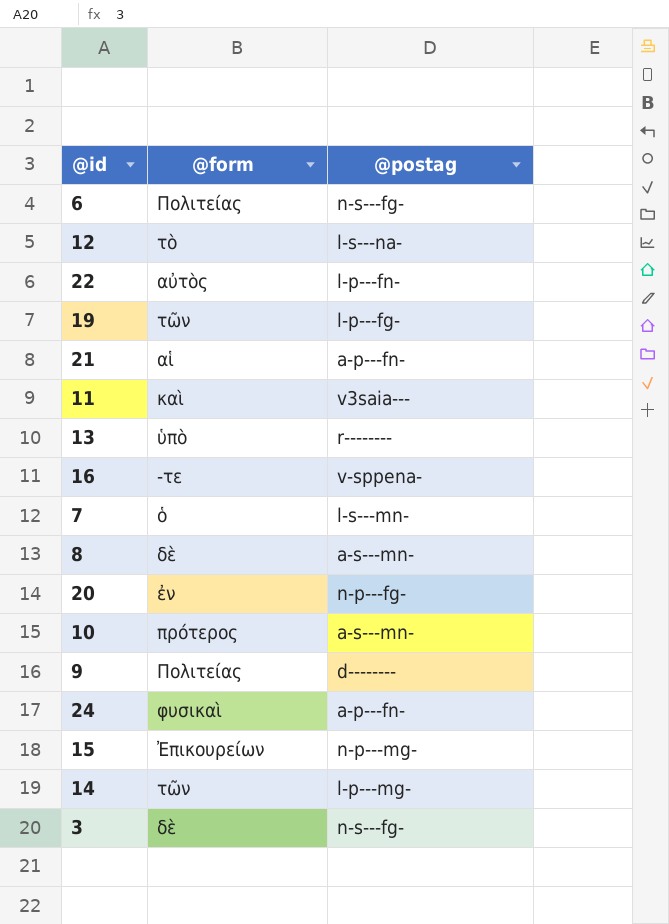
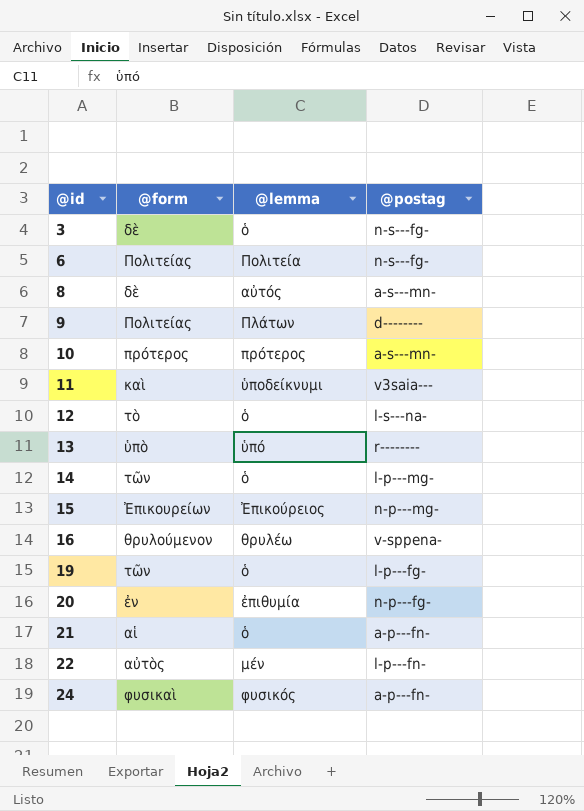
row order: none -> @id ascending
column @lemma | position: none -> 3
row 7: ὁ | l-s---mn- -> none
16 | @form: -τε -> θρυλούμενον

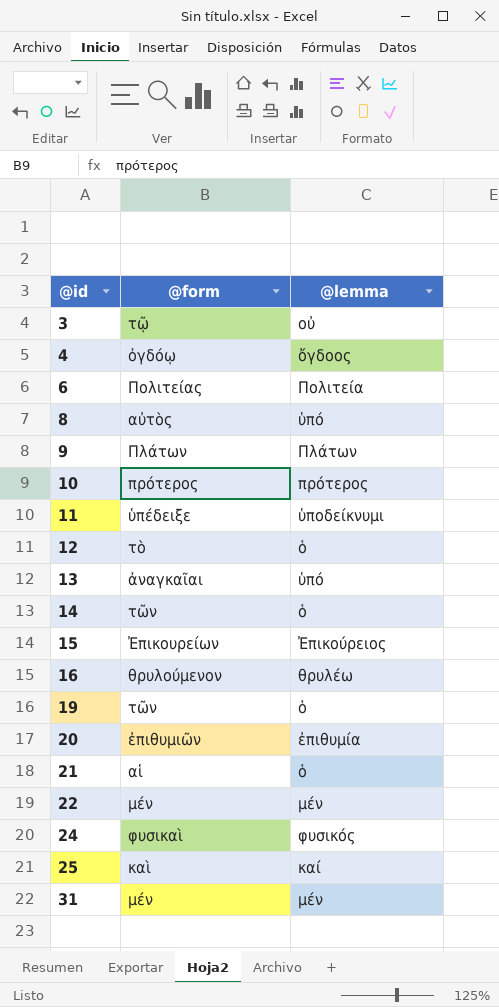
column @postag | position: 4 -> none
3 | @form: δὲ -> τῷ
3 | @lemma: ὁ -> οὐ
row 4: none -> ὀγδόῳ | ὄγδοος
8 | @form: δὲ -> αὐτὸς
8 | @lemma: αὐτός -> ὑπό
9 | @form: Πολιτείας -> Πλάτων
11 | @form: καὶ -> ὑπέδειξε
13 | @form: ὑπὸ -> ἀναγκαῖαι
20 | @form: ἐν -> ἐπιθυμιῶν
22 | @form: αὐτὸς -> μέν
row 25: none -> καὶ | καί
row 31: none -> μέν | μέν

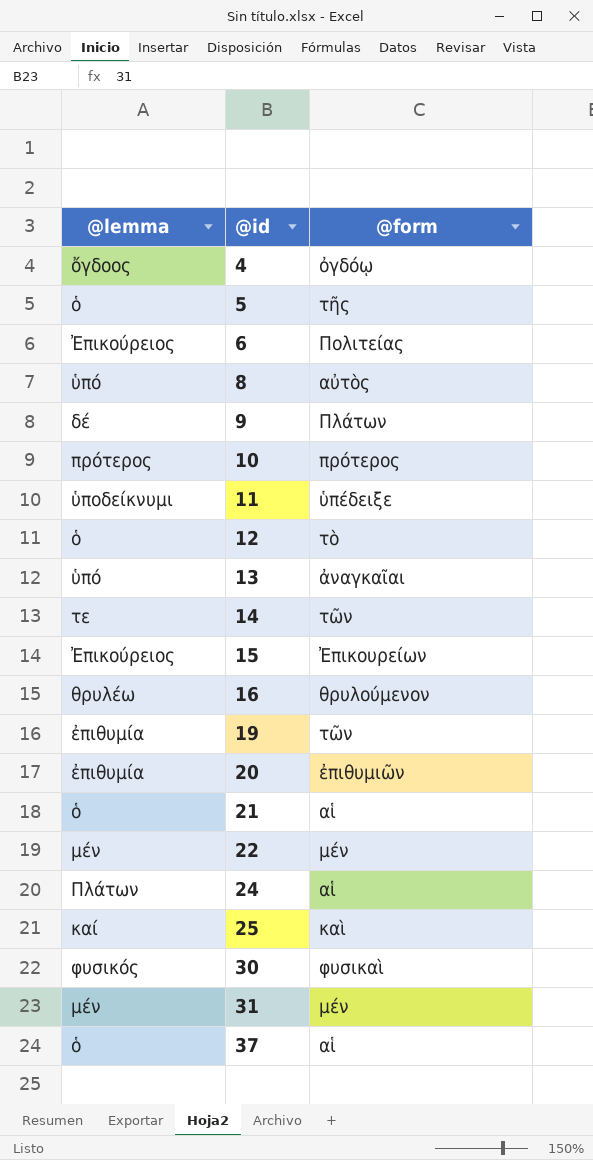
column @lemma | position: 3 -> 1
row 3: τῷ | οὐ -> none
row 5: none -> ὁ | τῆς
6 | @lemma: Πολιτεία -> Ἐπικούρειος
9 | @lemma: Πλάτων -> δέ
14 | @lemma: ὁ -> τε
19 | @lemma: ὁ -> ἐπιθυμία
24 | @lemma: φυσικός -> Πλάτων
24 | @form: φυσικαὶ -> αἱ
row 30: none -> φυσικός | φυσικαὶ
row 37: none -> ὁ | αἱ

